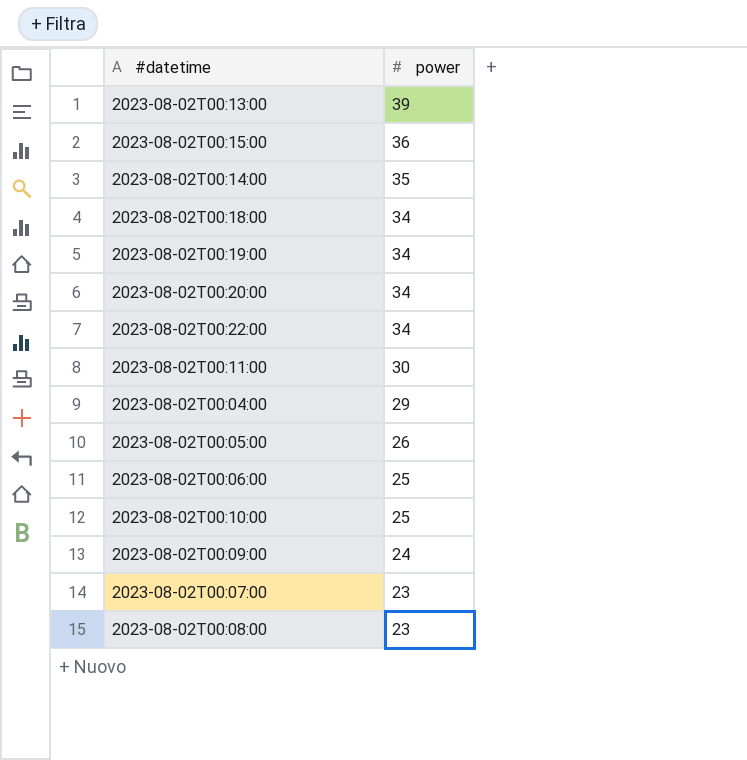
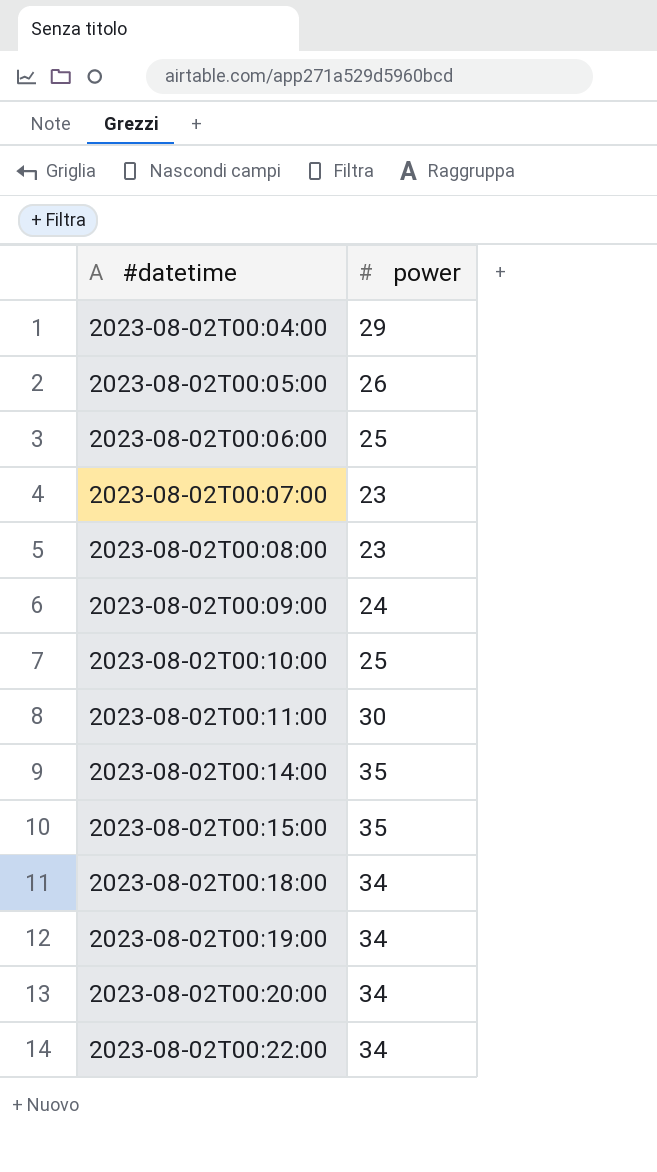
row order: power descending -> #datetime ascending
row 2023-08-02T00:13:00: 39 -> none
2023-08-02T00:15:00 | power: 36 -> 35

